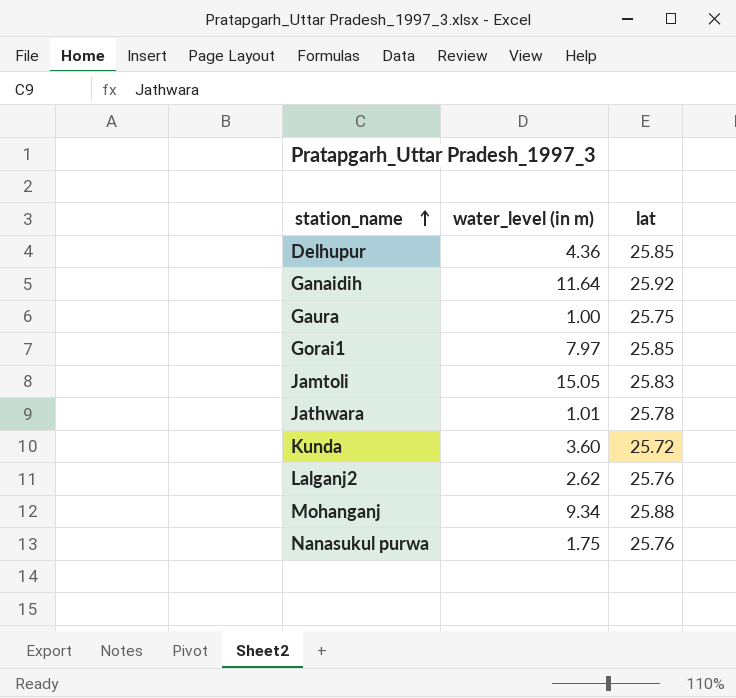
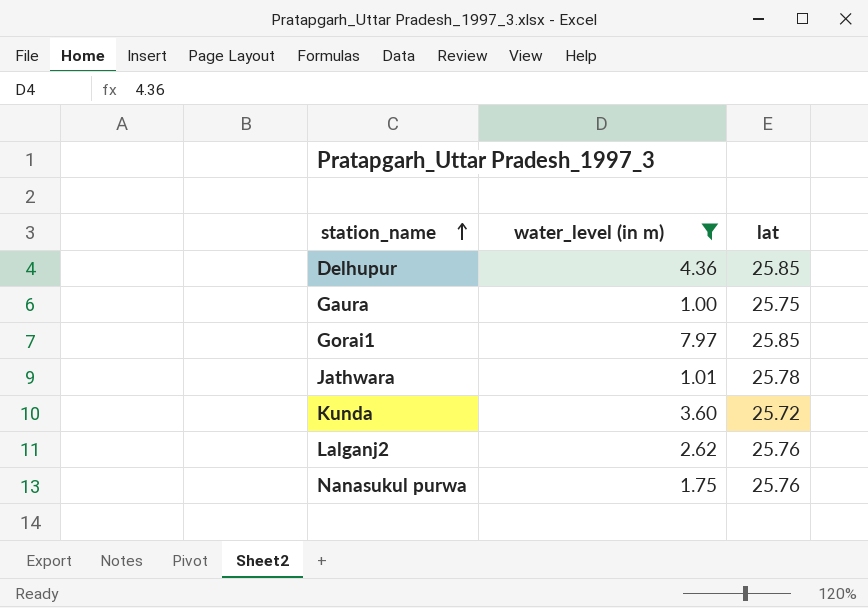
filter: none -> water_level (in m) <= 7.97

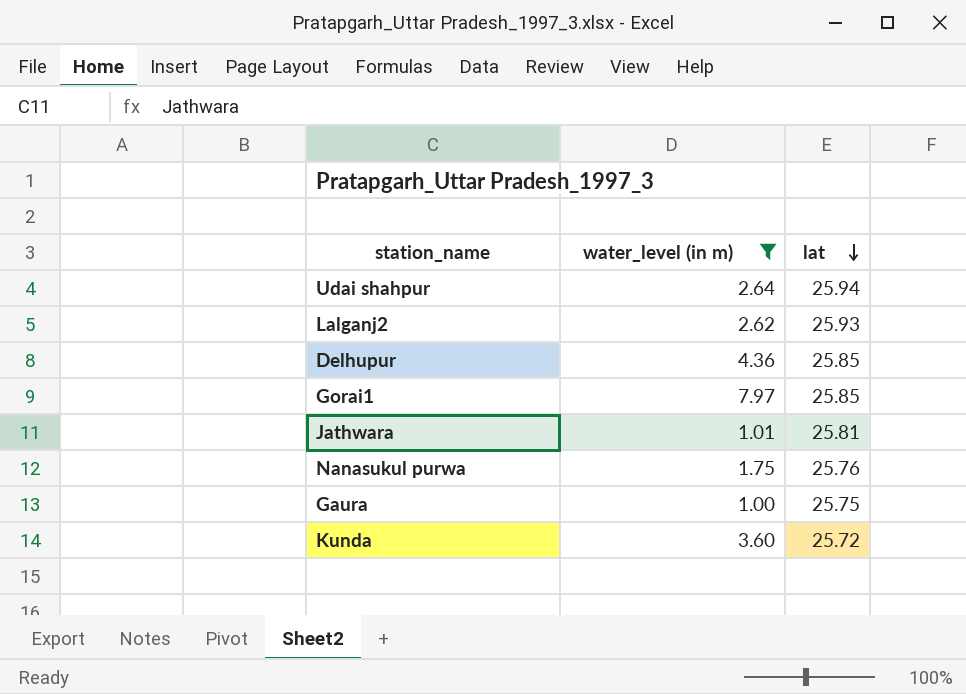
row order: station_name ascending -> lat descending
row Udai shahpur: none -> 2.64 | 25.94
Lalganj2 | lat: 25.76 -> 25.93
Jathwara | lat: 25.78 -> 25.81

